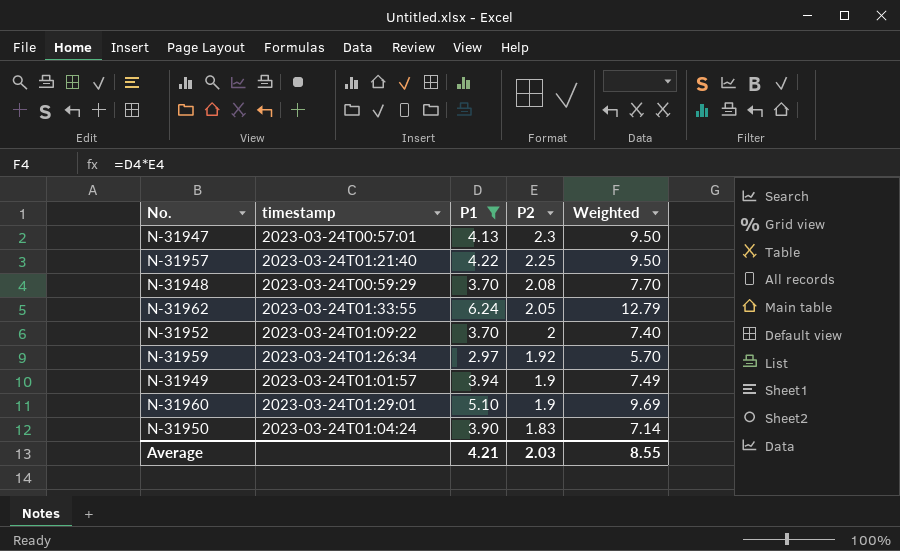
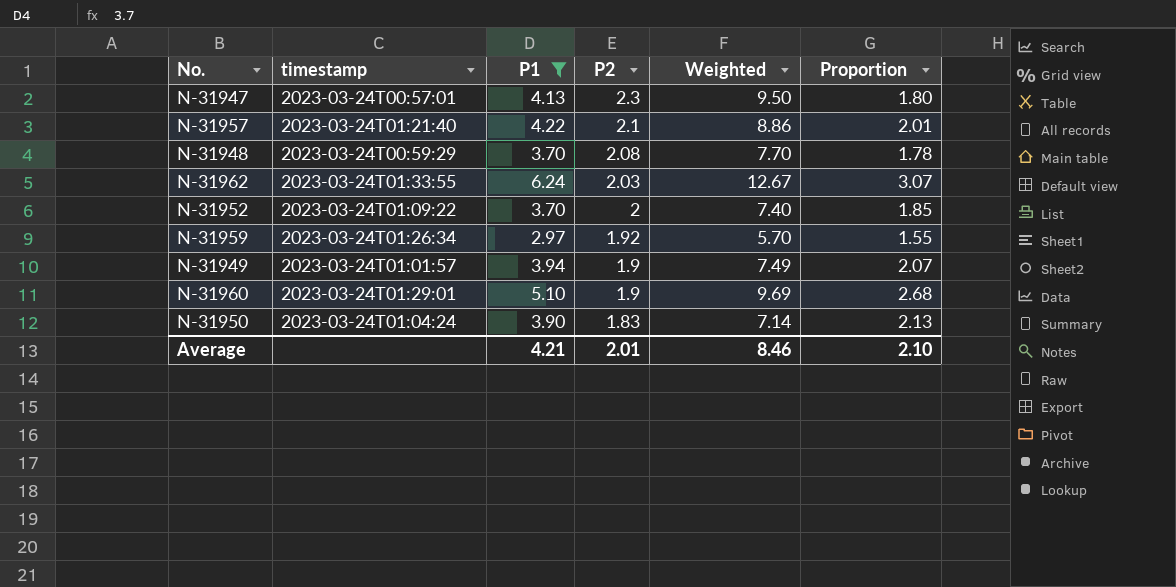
column Proportion | formula: none -> [P1] / [P2]
N-31957 | P2: 2.25 -> 2.1
N-31957 | Weighted: 9.50 -> 8.86
N-31962 | P2: 2.05 -> 2.03
N-31962 | Weighted: 12.79 -> 12.67
Average | P2: 2.03 -> 2.01
Average | Weighted: 8.55 -> 8.46

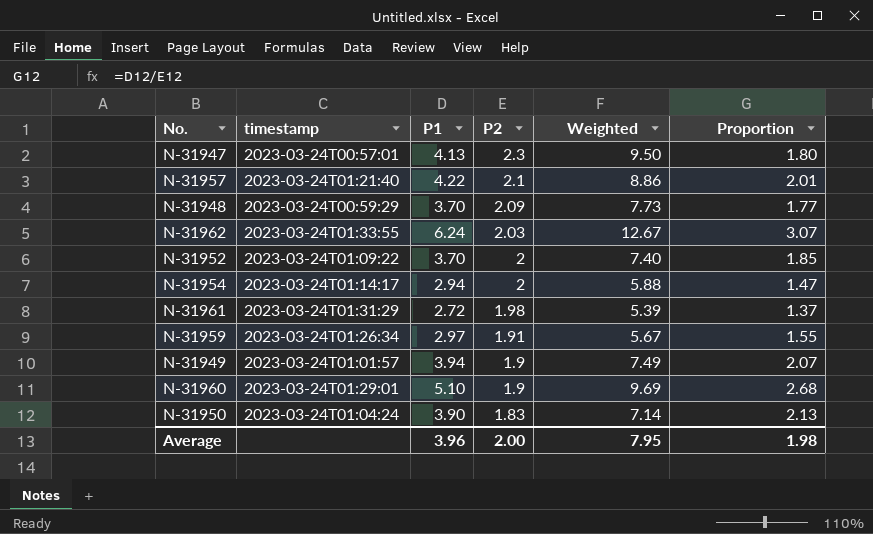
filter: P1 >= 2.97 -> none
N-31948 | P2: 2.08 -> 2.09
N-31948 | Weighted: 7.70 -> 7.73
N-31948 | Proportion: 1.78 -> 1.77
N-31959 | P2: 1.92 -> 1.91
N-31959 | Weighted: 5.70 -> 5.67
Average | P1: 4.21 -> 3.96
Average | P2: 2.01 -> 2.00
Average | Weighted: 8.46 -> 7.95
Average | Proportion: 2.10 -> 1.98

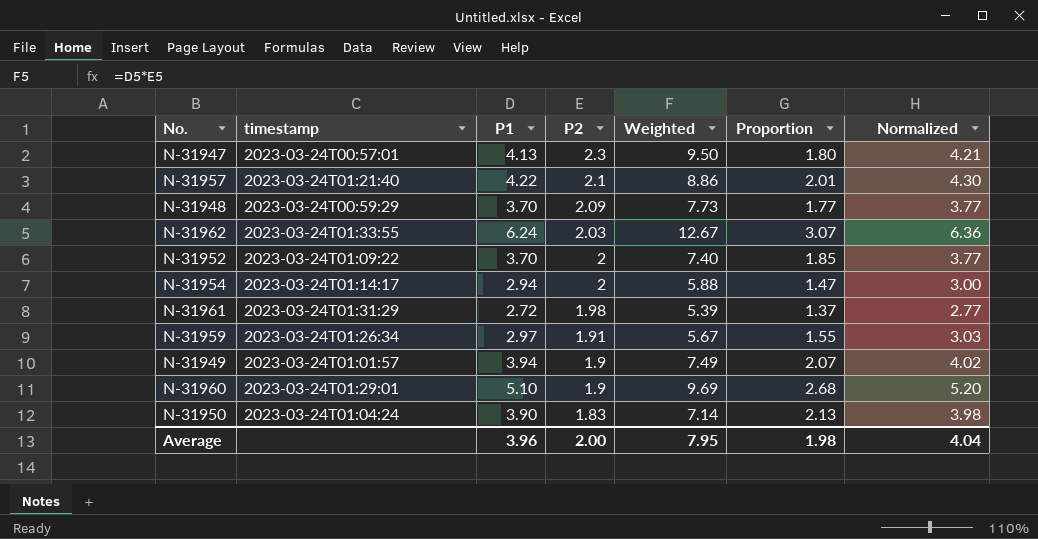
column Normalized | formula: none -> [P1] * 1.02

